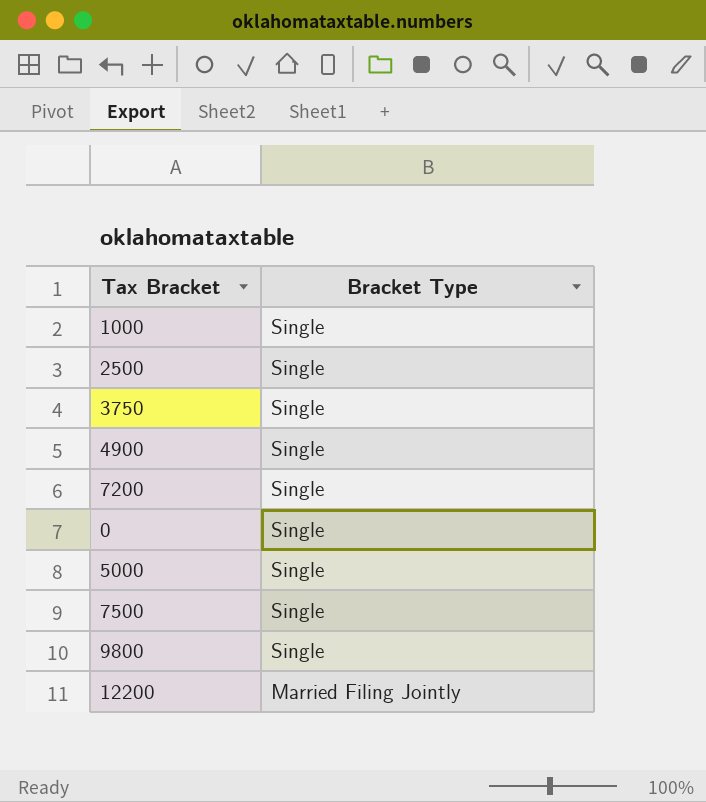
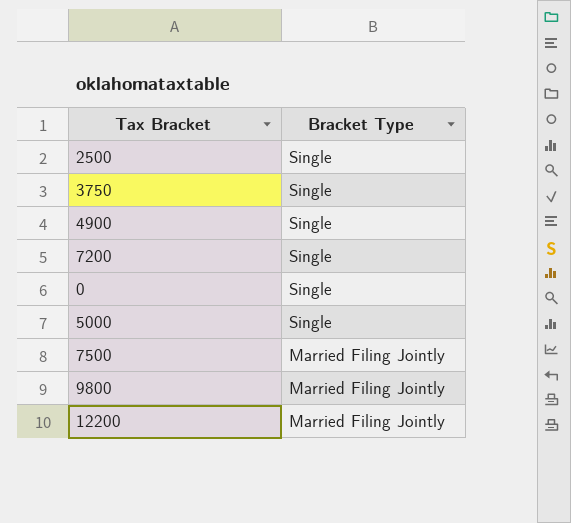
row 1000: Single -> none
7500 | Bracket Type: Single -> Married Filing Jointly
9800 | Bracket Type: Single -> Married Filing Jointly

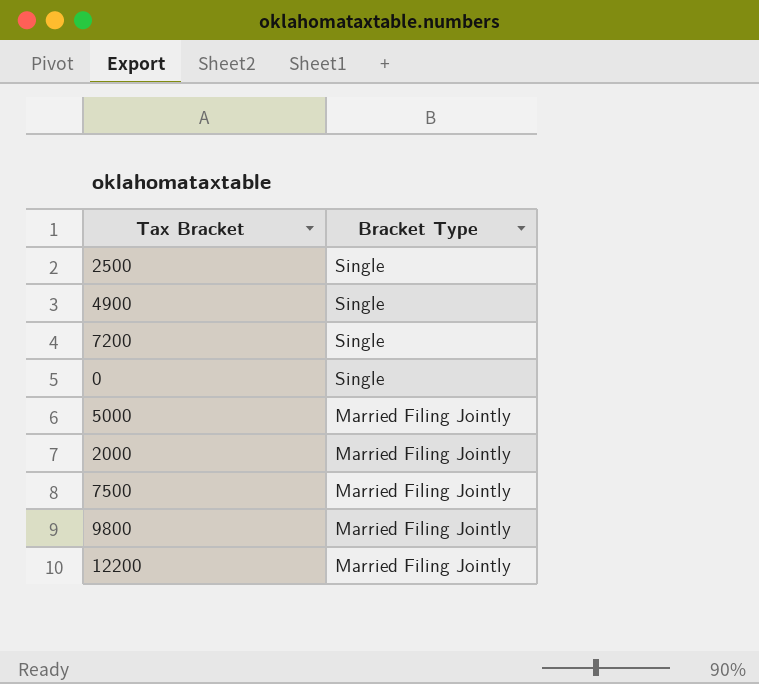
row 3750: Single -> none
5000 | Bracket Type: Single -> Married Filing Jointly
row 2000: none -> Married Filing Jointly

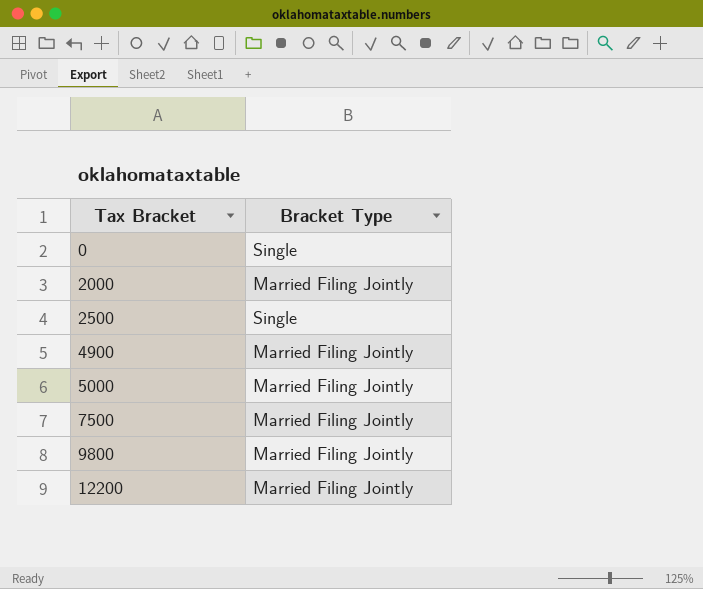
row order: Bracket Type descending -> Tax Bracket ascending
row 7200: Single -> none
4900 | Bracket Type: Single -> Married Filing Jointly

